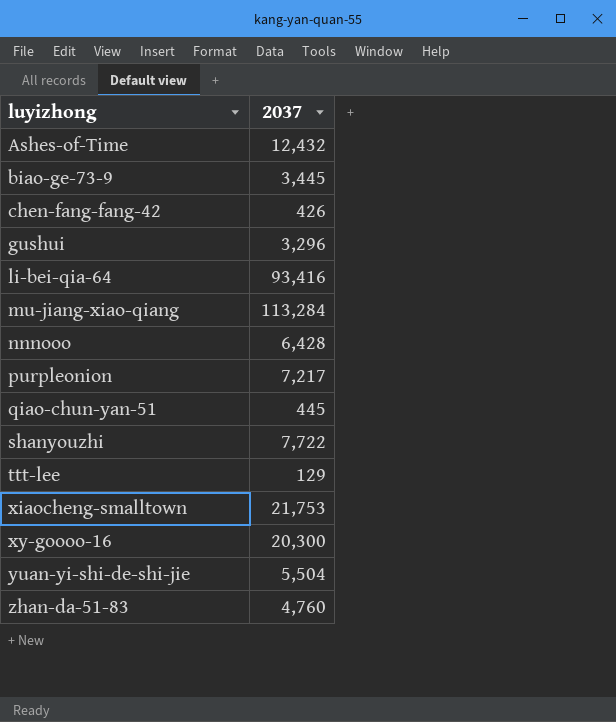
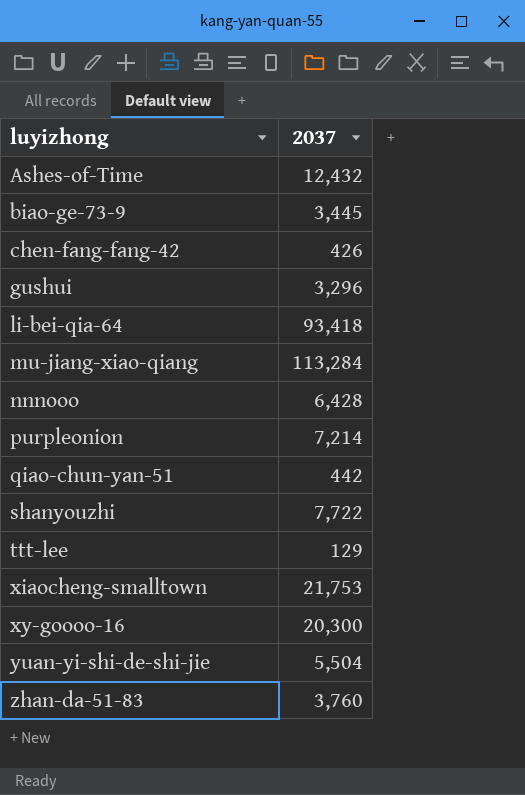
li-bei-qia-64 | 2037: 93,416 -> 93,418
purpleonion | 2037: 7,217 -> 7,214
qiao-chun-yan-51 | 2037: 445 -> 442
zhan-da-51-83 | 2037: 4,760 -> 3,760

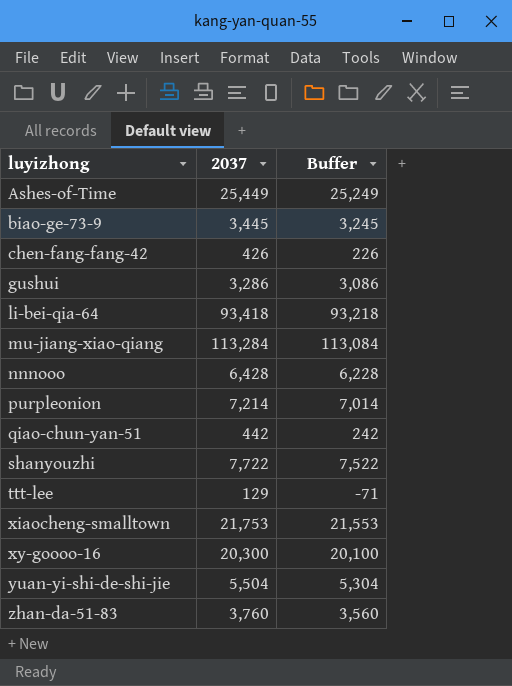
column Buffer | formula: none -> [2037] - 200
Ashes-of-Time | 2037: 12,432 -> 25,449
gushui | 2037: 3,296 -> 3,286

